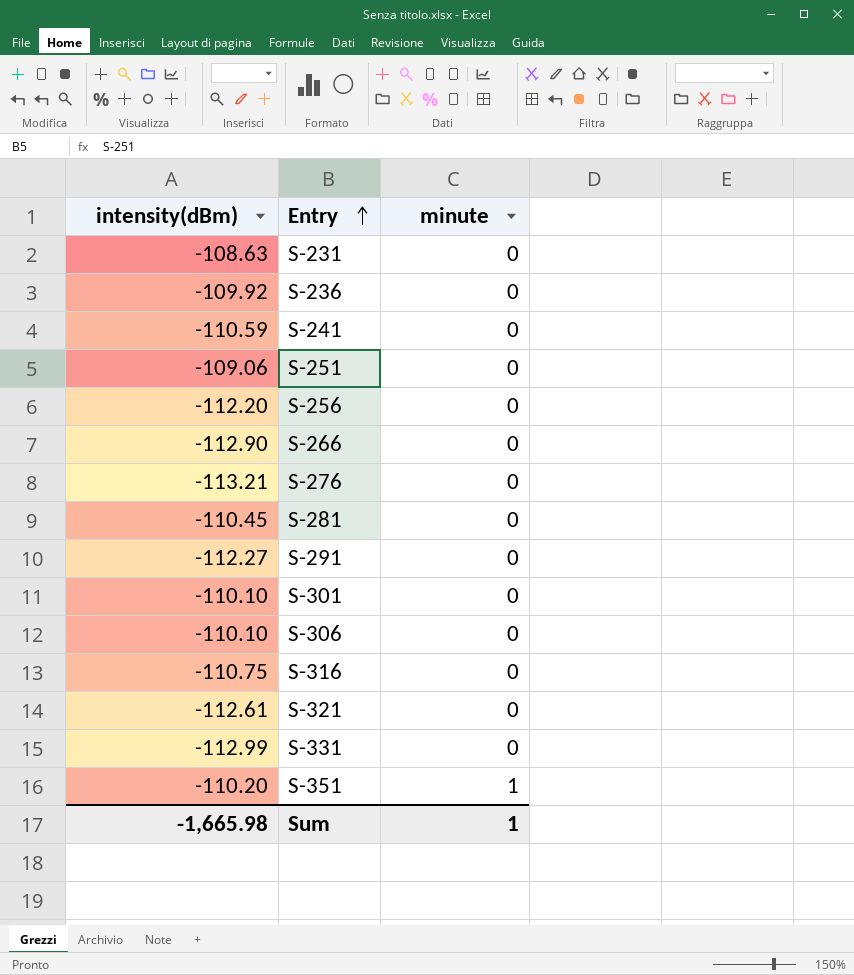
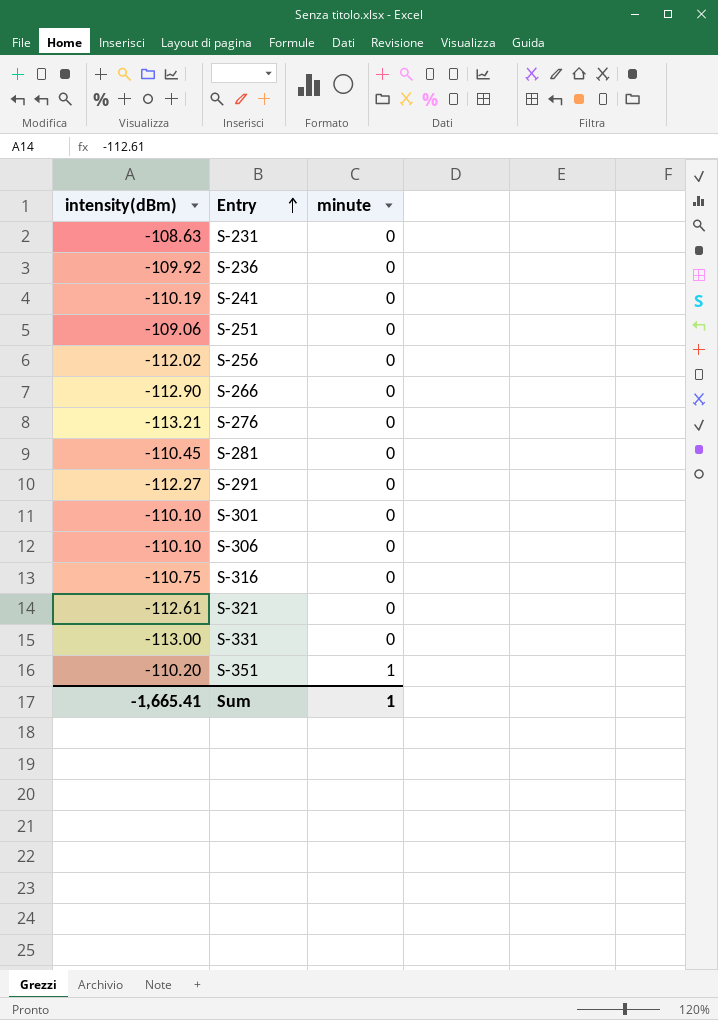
S-241 | intensity(dBm): -110.59 -> -110.19
S-256 | intensity(dBm): -112.20 -> -112.02
S-331 | intensity(dBm): -112.99 -> -113.00
Sum | intensity(dBm): -1,665.98 -> -1,665.41

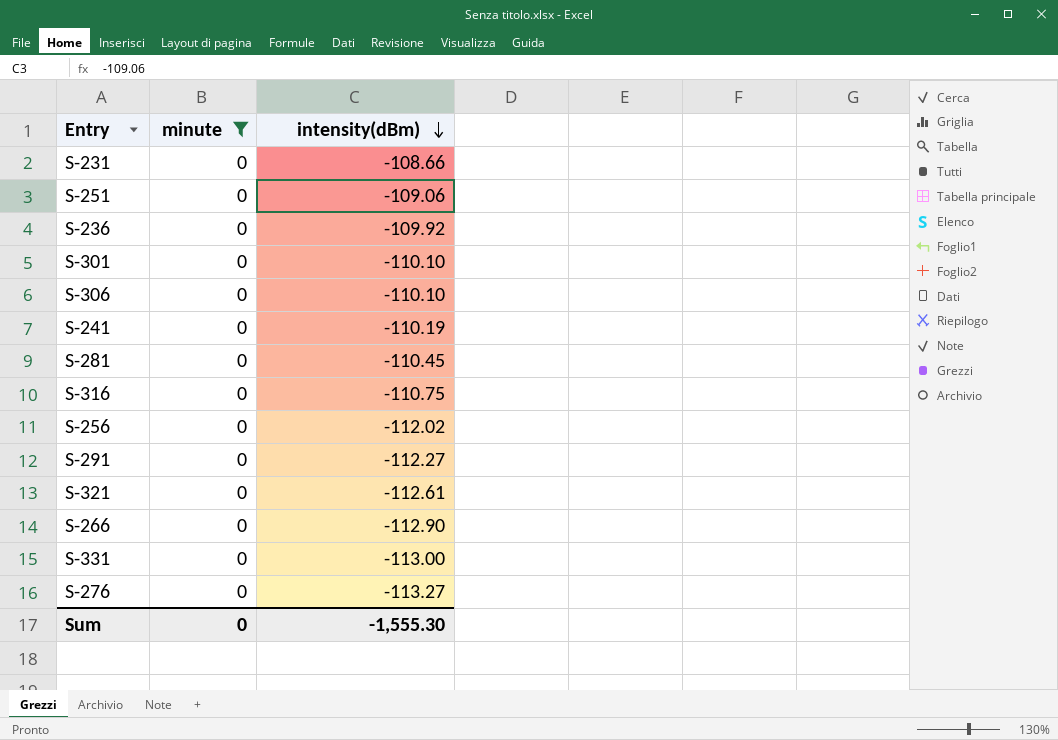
filter: none -> minute = 0
row order: Entry ascending -> intensity(dBm) descending
column intensity(dBm) | position: 1 -> 3
S-231 | intensity(dBm): -108.63 -> -108.66
S-276 | intensity(dBm): -113.21 -> -113.27
Sum | minute: 1 -> 0
Sum | intensity(dBm): -1,665.41 -> -1,555.30

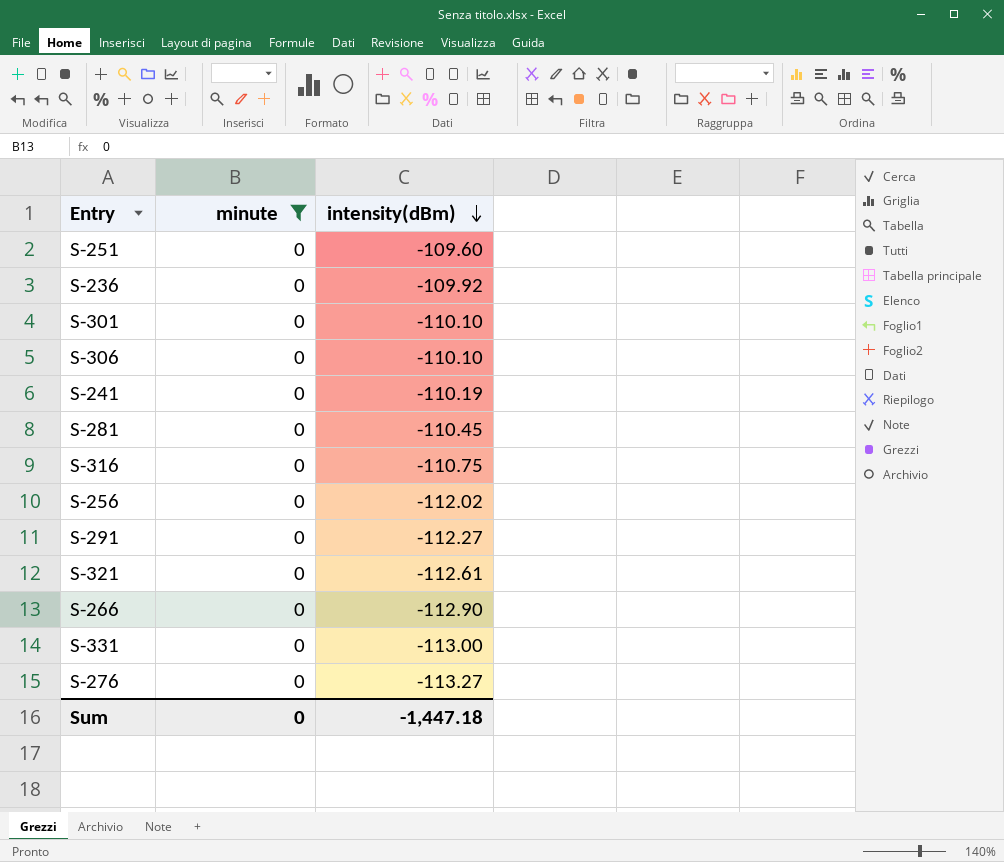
row S-231: 0 | -108.66 -> none
S-251 | intensity(dBm): -109.06 -> -109.60
Sum | intensity(dBm): -1,555.30 -> -1,447.18

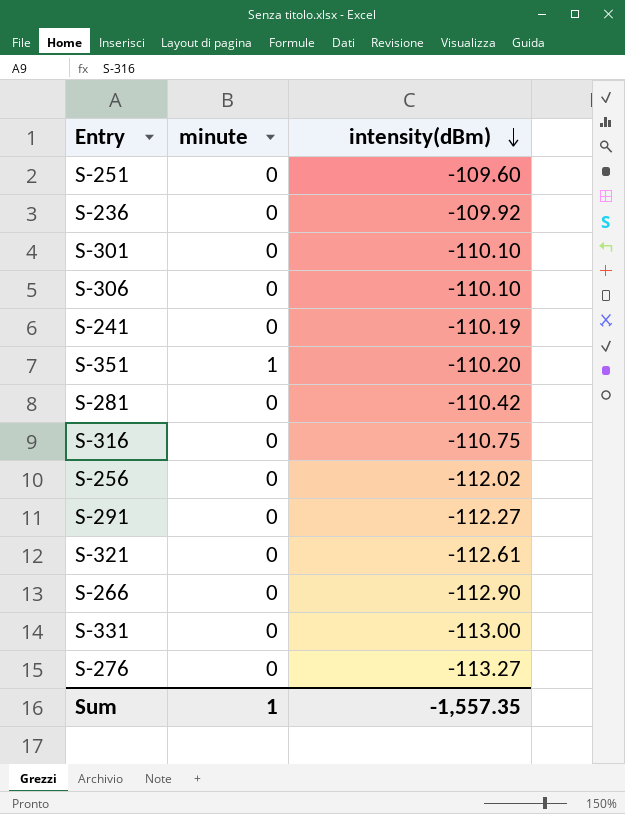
filter: minute = 0 -> none
S-281 | intensity(dBm): -110.45 -> -110.42
Sum | minute: 0 -> 1
Sum | intensity(dBm): -1,447.18 -> -1,557.35

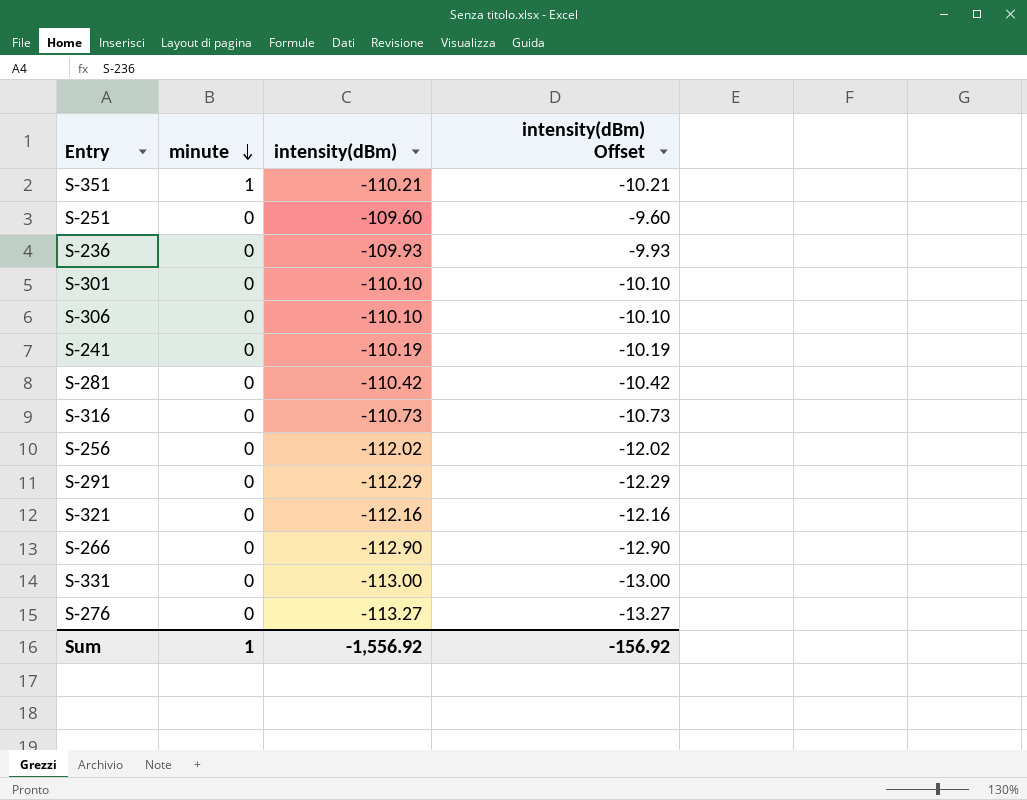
row order: intensity(dBm) descending -> minute descending
column intensity(dBm) Offset | formula: none -> [intensity(dBm)] + 100
S-351 | intensity(dBm): -110.20 -> -110.21
S-236 | intensity(dBm): -109.92 -> -109.93
S-316 | intensity(dBm): -110.75 -> -110.73
S-291 | intensity(dBm): -112.27 -> -112.29
S-321 | intensity(dBm): -112.61 -> -112.16
Sum | intensity(dBm): -1,557.35 -> -1,556.92

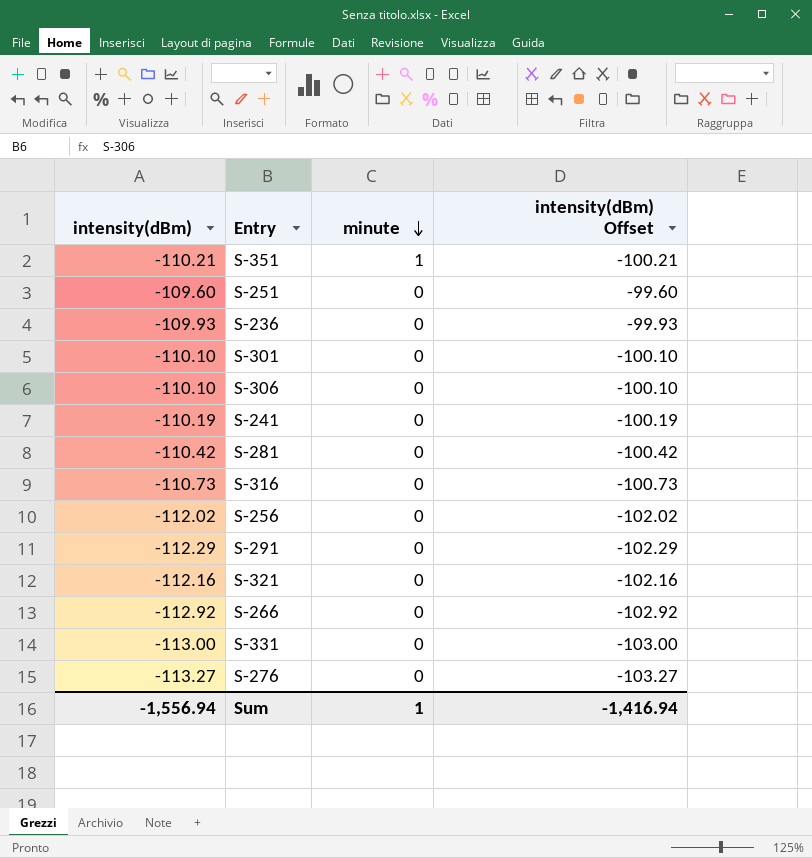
column intensity(dBm) | position: 3 -> 1
column intensity(dBm) Offset | formula: [intensity(dBm)] + 100 -> [intensity(dBm)] + 10
S-266 | intensity(dBm): -112.90 -> -112.92
Sum | intensity(dBm): -1,556.92 -> -1,556.94
Sum | intensity(dBm) Offset: -156.92 -> -1,416.94

